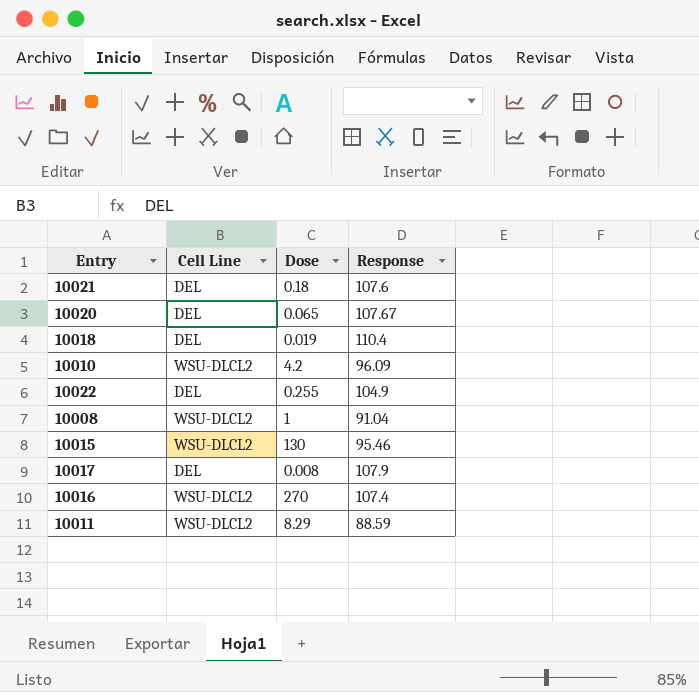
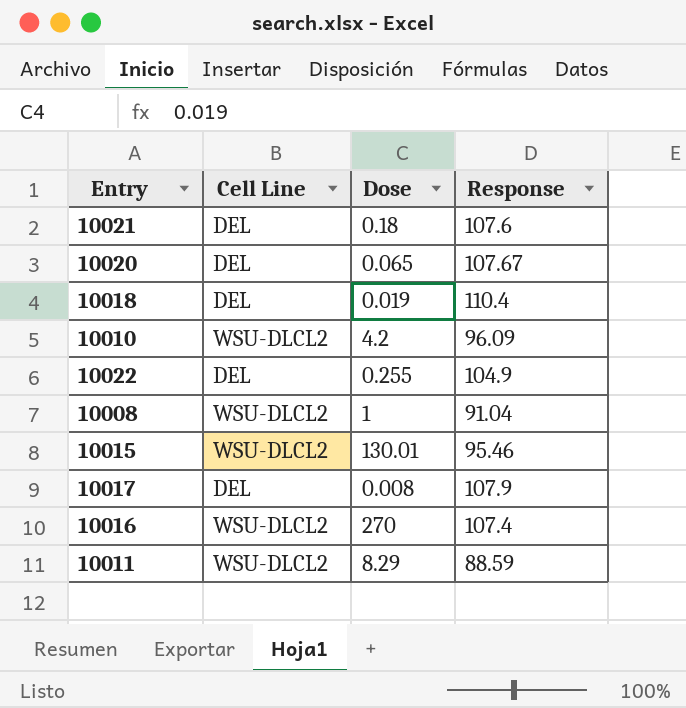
10015 | Dose: 130 -> 130.01

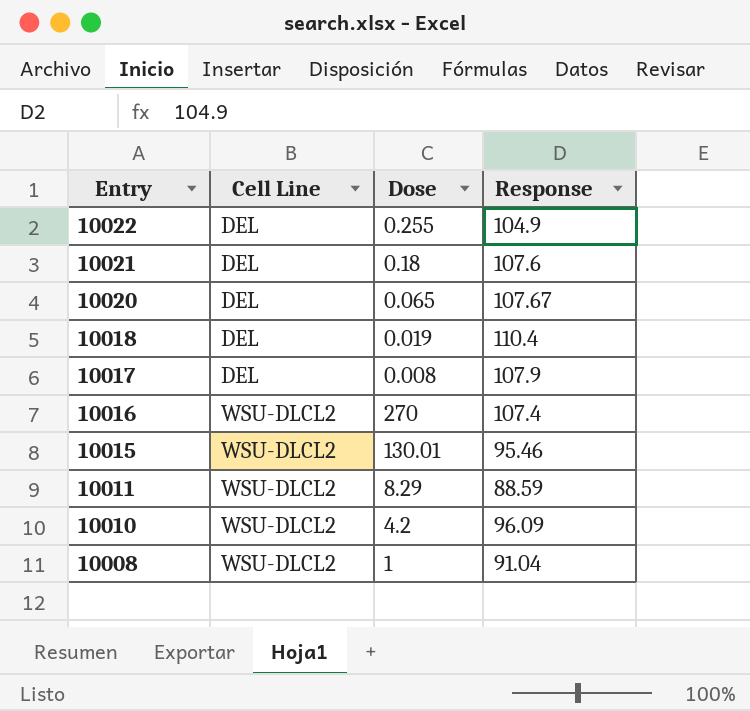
row order: none -> Entry descending

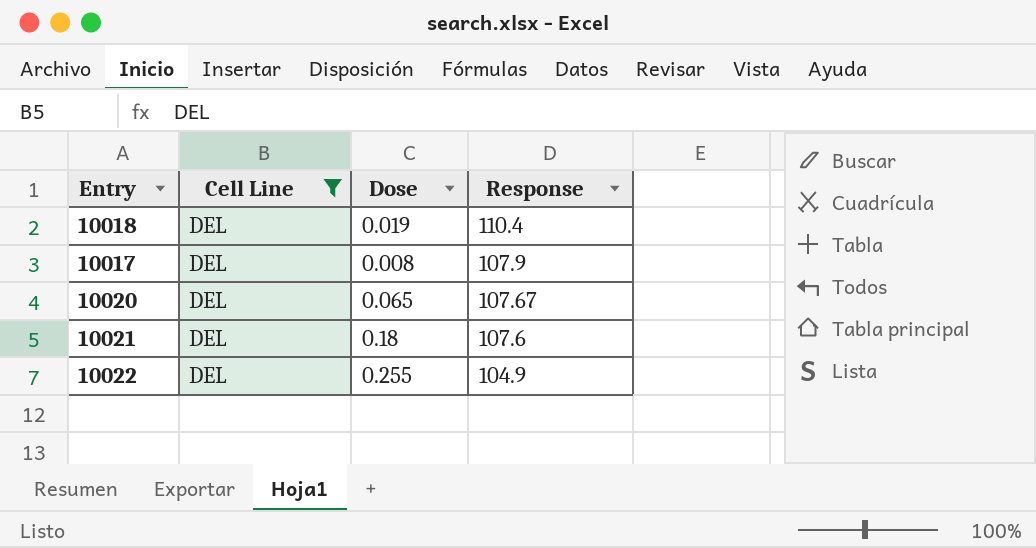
filter: none -> Cell Line = DEL
row order: Entry descending -> Response descending

